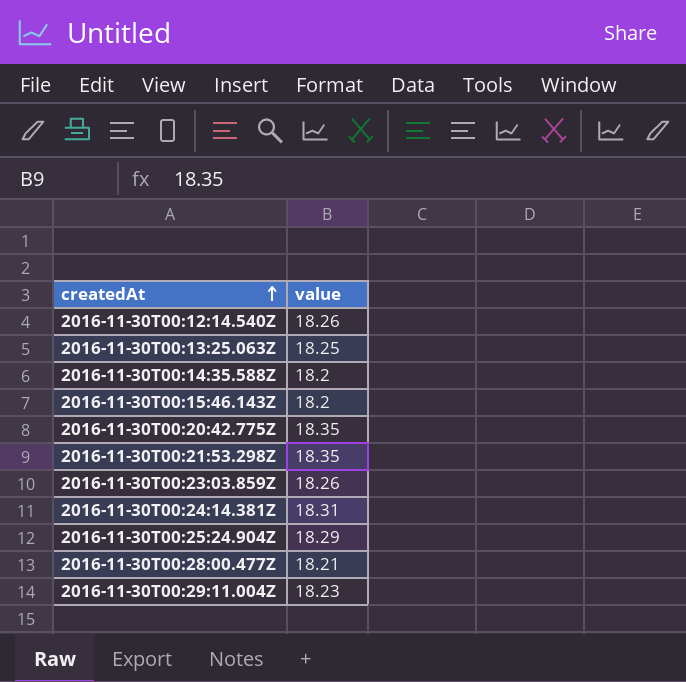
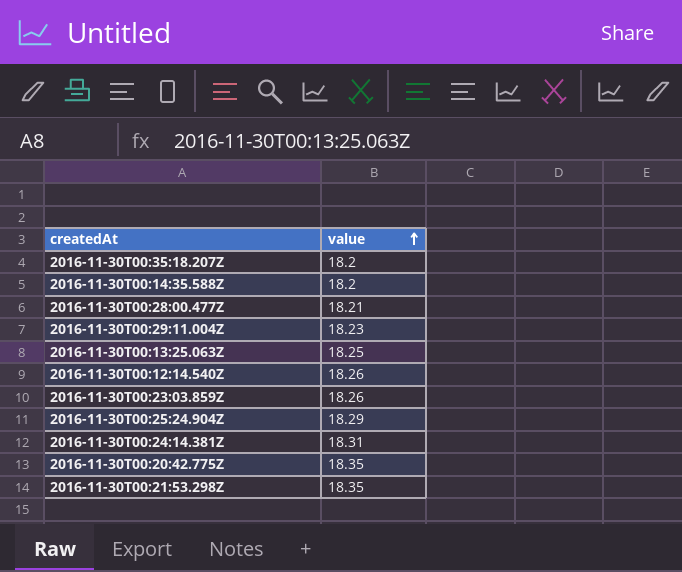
row order: createdAt ascending -> value ascending
row 2016-11-30T00:15:46.143Z: 18.2 -> none
row 2016-11-30T00:35:18.207Z: none -> 18.2

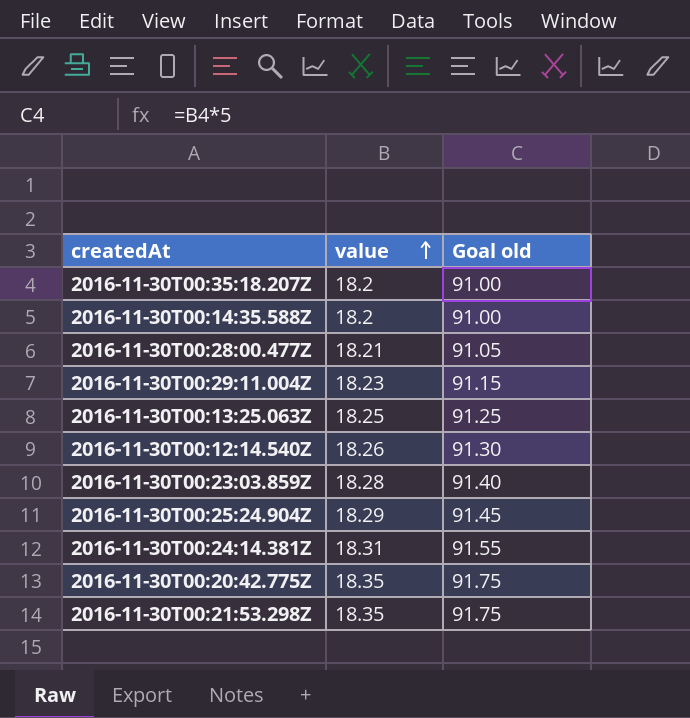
column Goal old | formula: none -> [value] * 5
2016-11-30T00:23:03.859Z | value: 18.26 -> 18.28

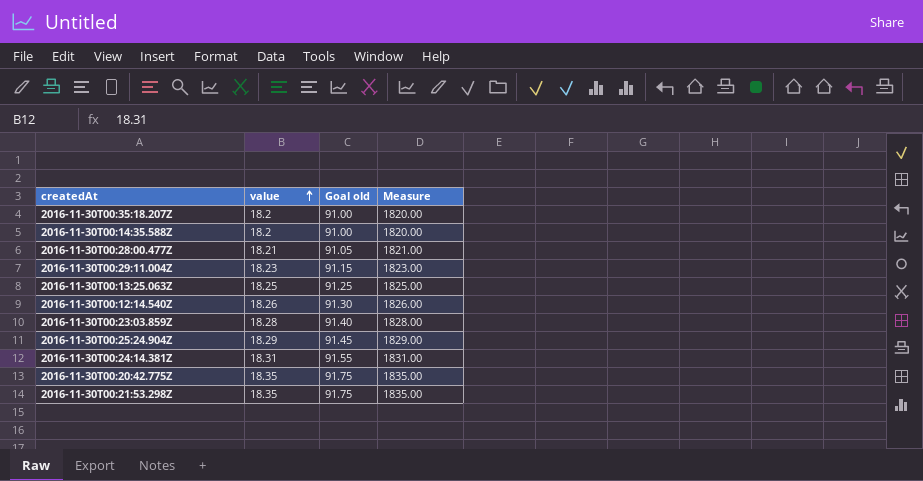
column Measure | formula: none -> [value] * 100

